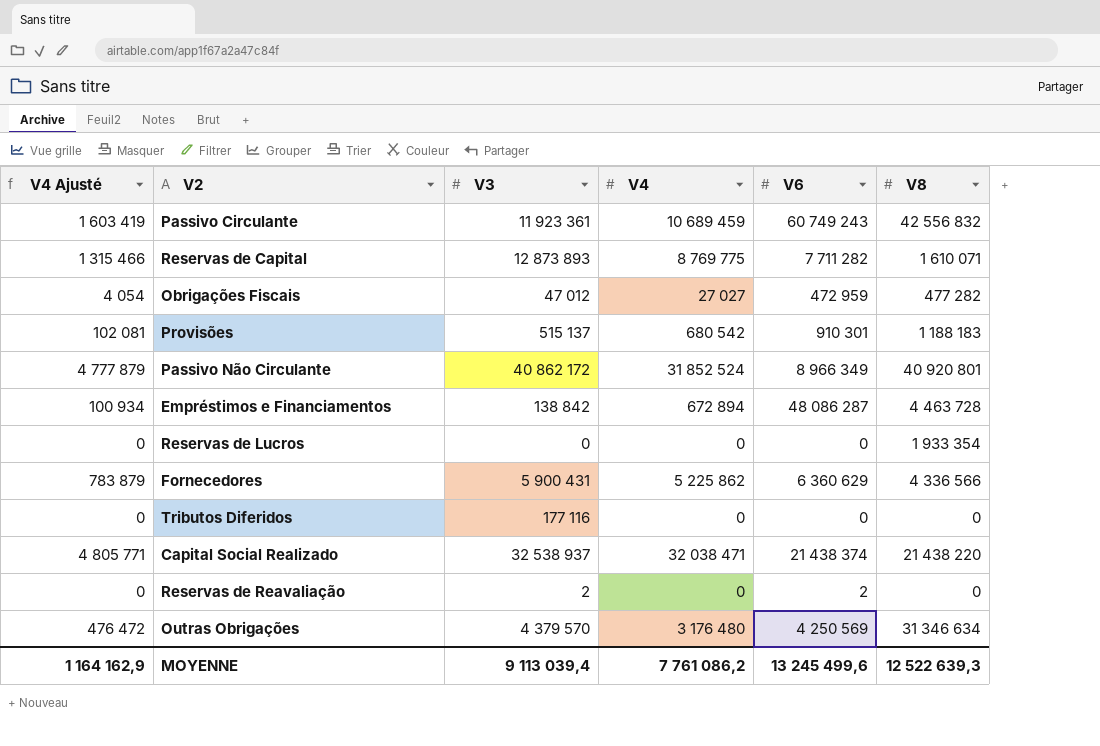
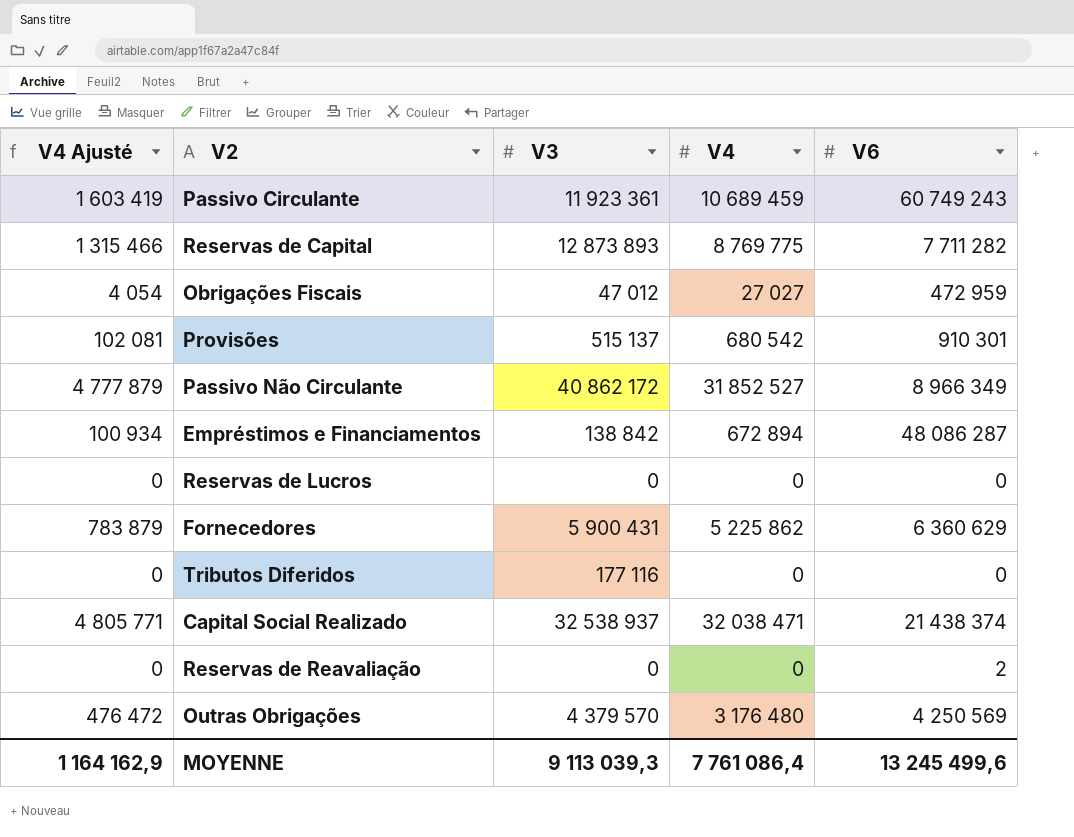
column V8 | position: 6 -> none
Passivo Não Circulante | V4: 31 852 524 -> 31 852 527
Reservas de Reavaliação | V3: 2 -> 0
MOYENNE | V3: 9 113 039,4 -> 9 113 039,3
MOYENNE | V4: 7 761 086,2 -> 7 761 086,4

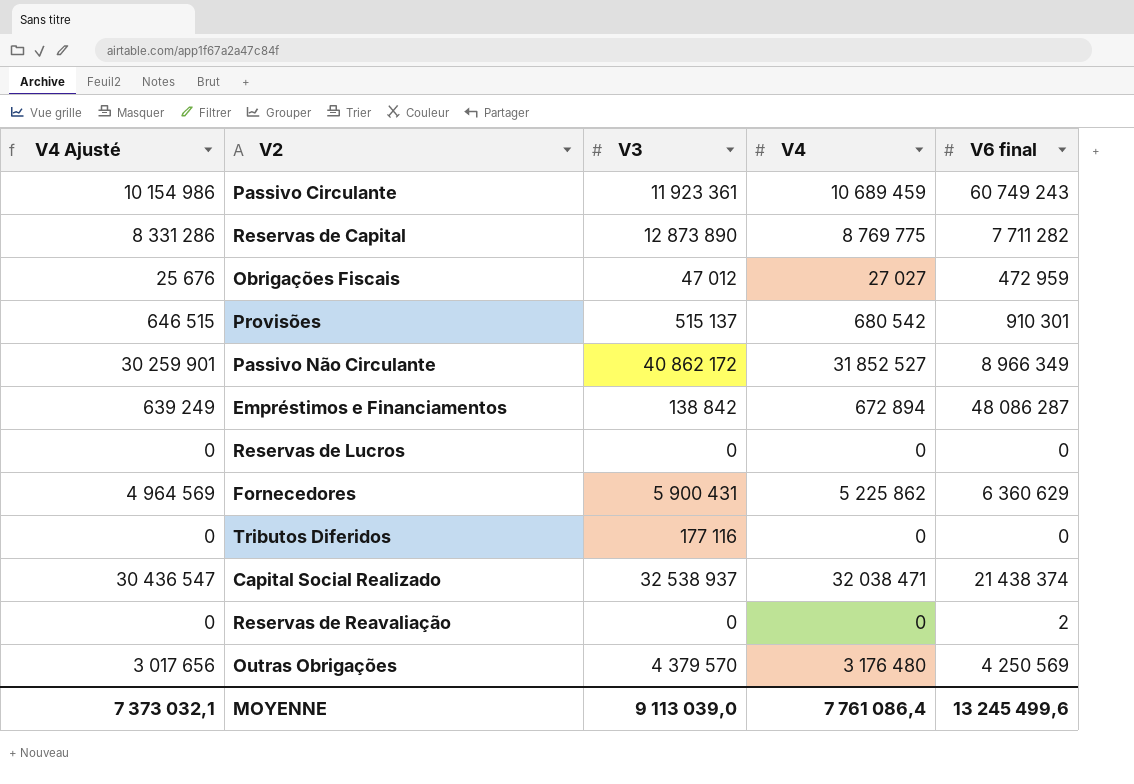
column V4 Ajusté | formula: [V4] * 0,15 -> [V4] * 0,95
column name: V6 -> V6 final
Reservas de Capital | V3: 12 873 893 -> 12 873 890
MOYENNE | V4 Ajusté: 1 164 162,9 -> 7 373 032,1
MOYENNE | V3: 9 113 039,3 -> 9 113 039,0

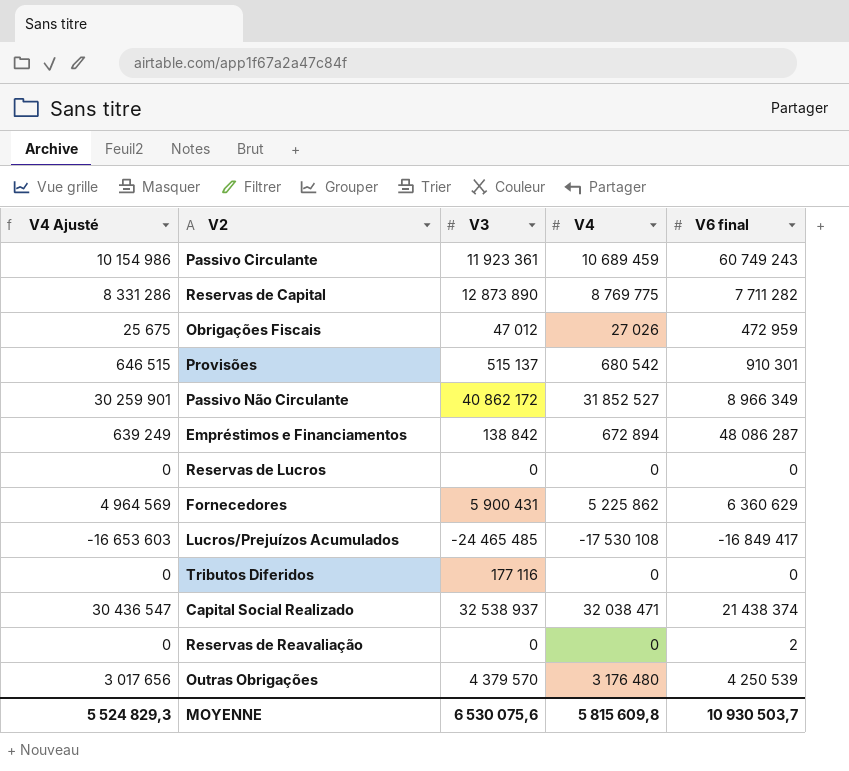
Obrigações Fiscais | V4 Ajusté: 25 676 -> 25 675
Obrigações Fiscais | V4: 27 027 -> 27 026
row Lucros/Prejuízos Acumulados: none -> -16 653 603 | -24 465 485 | -17 530 108 | -16 849 417
Outras Obrigações | V6 final: 4 250 569 -> 4 250 539
MOYENNE | V4 Ajusté: 7 373 032,1 -> 5 524 829,3
MOYENNE | V3: 9 113 039,0 -> 6 530 075,6
MOYENNE | V4: 7 761 086,4 -> 5 815 609,8
MOYENNE | V6 final: 13 245 499,6 -> 10 930 503,7

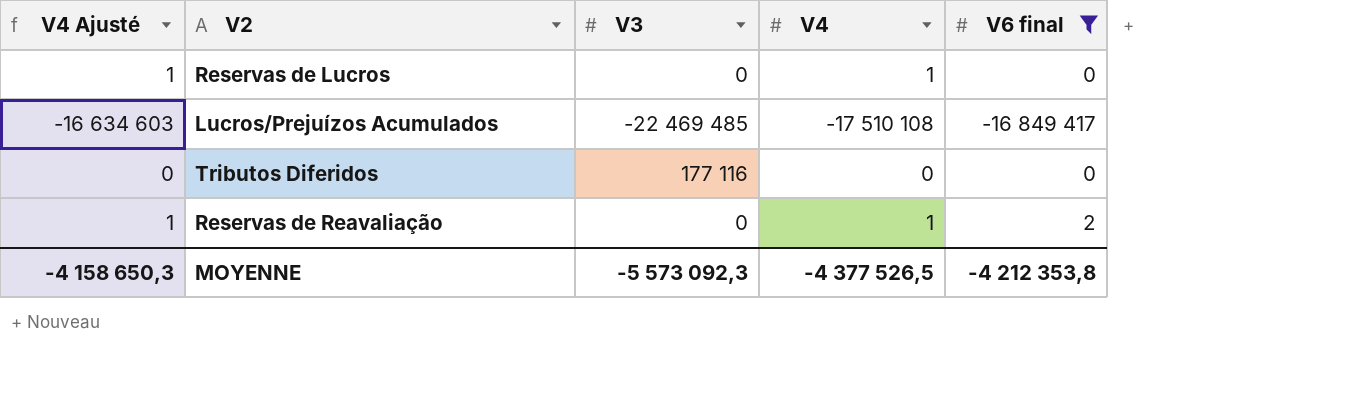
filter: none -> V6 final <= 2
Reservas de Lucros | V4 Ajusté: 0 -> 1
Reservas de Lucros | V4: 0 -> 1
Lucros/Prejuízos Acumulados | V4 Ajusté: -16 653 603 -> -16 634 603
Lucros/Prejuízos Acumulados | V3: -24 465 485 -> -22 469 485
Lucros/Prejuízos Acumulados | V4: -17 530 108 -> -17 510 108
Reservas de Reavaliação | V4 Ajusté: 0 -> 1
Reservas de Reavaliação | V4: 0 -> 1
MOYENNE | V4 Ajusté: 5 524 829,3 -> -4 158 650,3
MOYENNE | V3: 6 530 075,6 -> -5 573 092,3
MOYENNE | V4: 5 815 609,8 -> -4 377 526,5
MOYENNE | V6 final: 10 930 503,7 -> -4 212 353,8

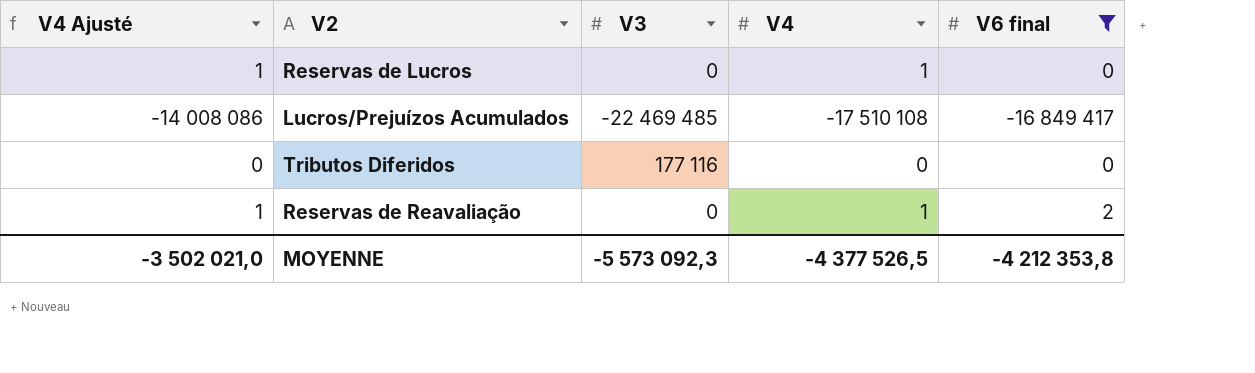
column V4 Ajusté | formula: [V4] * 0,95 -> [V4] * 0,8
MOYENNE | V4 Ajusté: -4 158 650,3 -> -3 502 021,0

